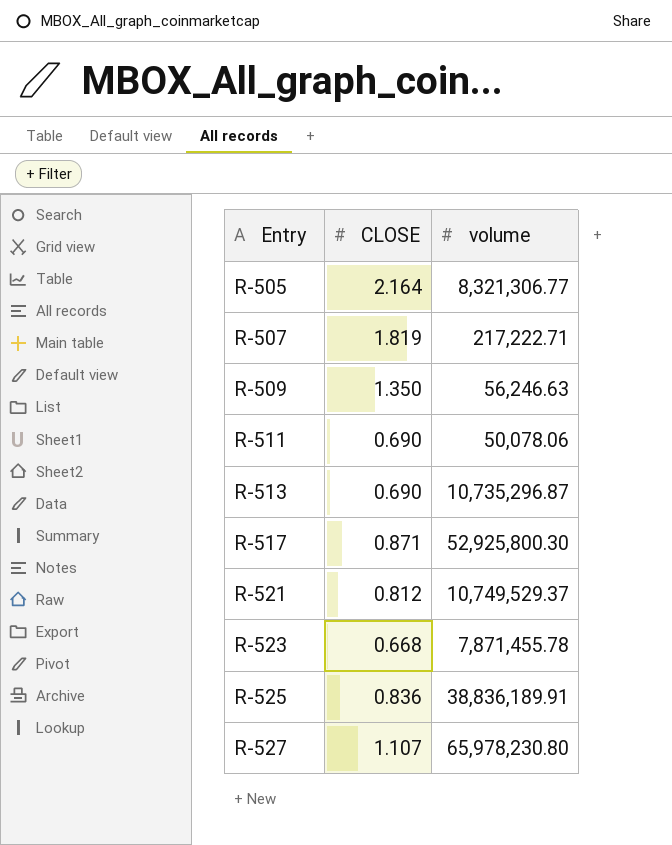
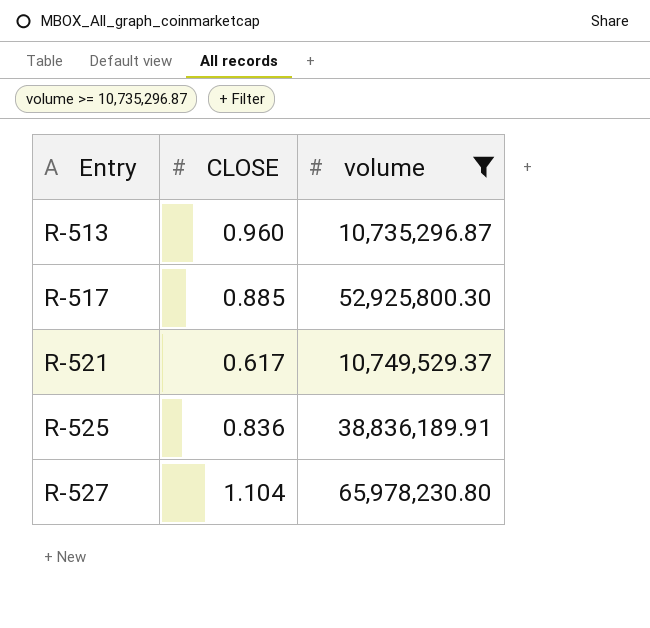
filter: none -> volume >= 10,735,296.87
R-513 | CLOSE: 0.690 -> 0.960
R-517 | CLOSE: 0.871 -> 0.885
R-521 | CLOSE: 0.812 -> 0.617
R-527 | CLOSE: 1.107 -> 1.104

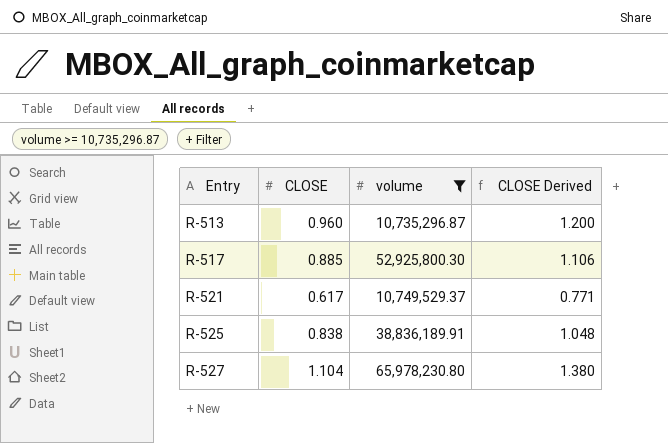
column CLOSE Derived | formula: none -> [CLOSE] * 1.25
R-525 | CLOSE: 0.836 -> 0.838

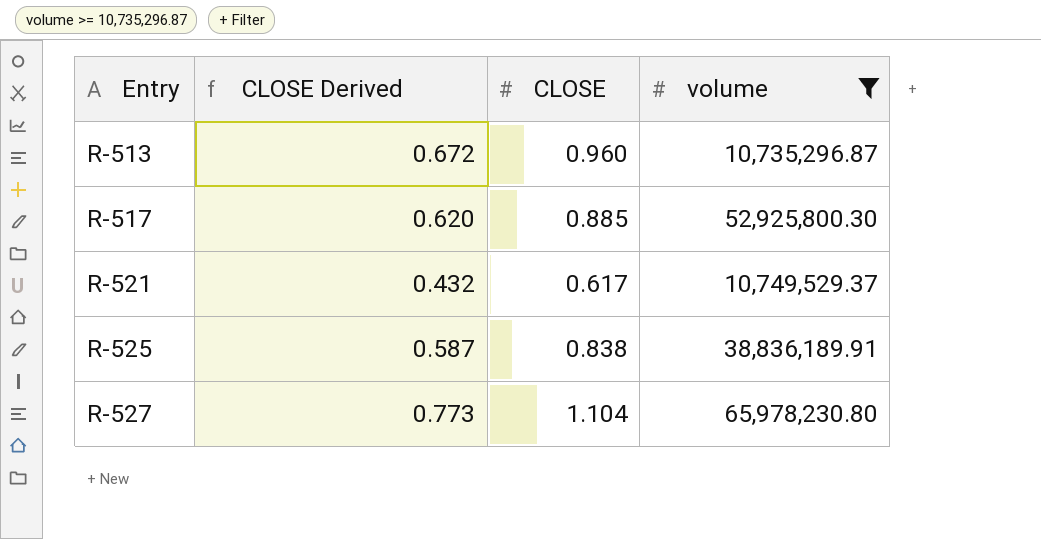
column CLOSE Derived | formula: [CLOSE] * 1.25 -> [CLOSE] * 0.7
column CLOSE Derived | position: 4 -> 2

